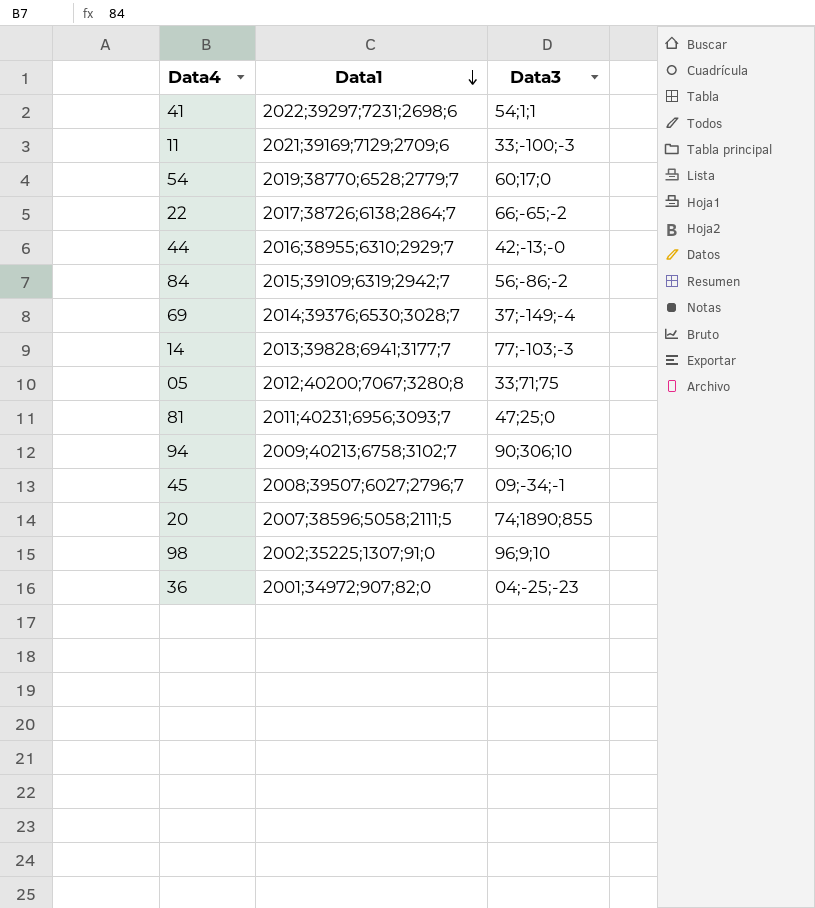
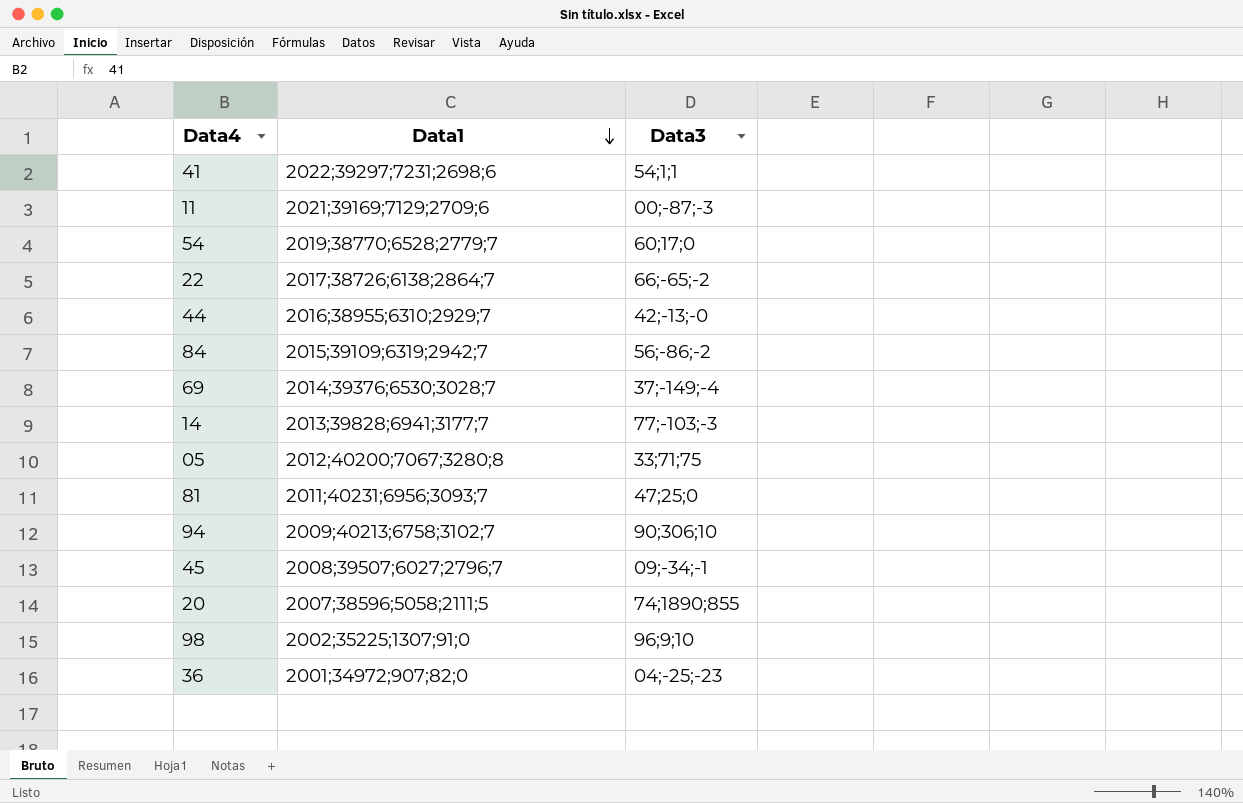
11 | Data3: 33;-100;-3 -> 00;-87;-3

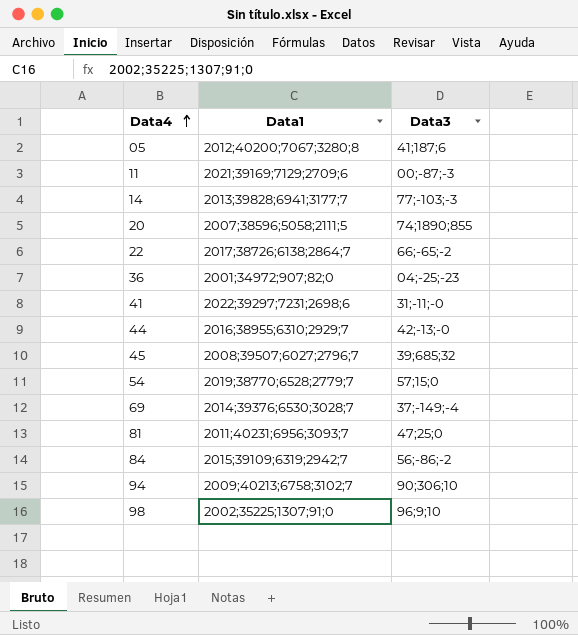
row order: Data1 descending -> Data4 ascending
05 | Data3: 33;71;75 -> 41;187;6
41 | Data3: 54;1;1 -> 31;-11;-0
45 | Data3: 09;-34;-1 -> 39;685;32
54 | Data3: 60;17;0 -> 57;15;0

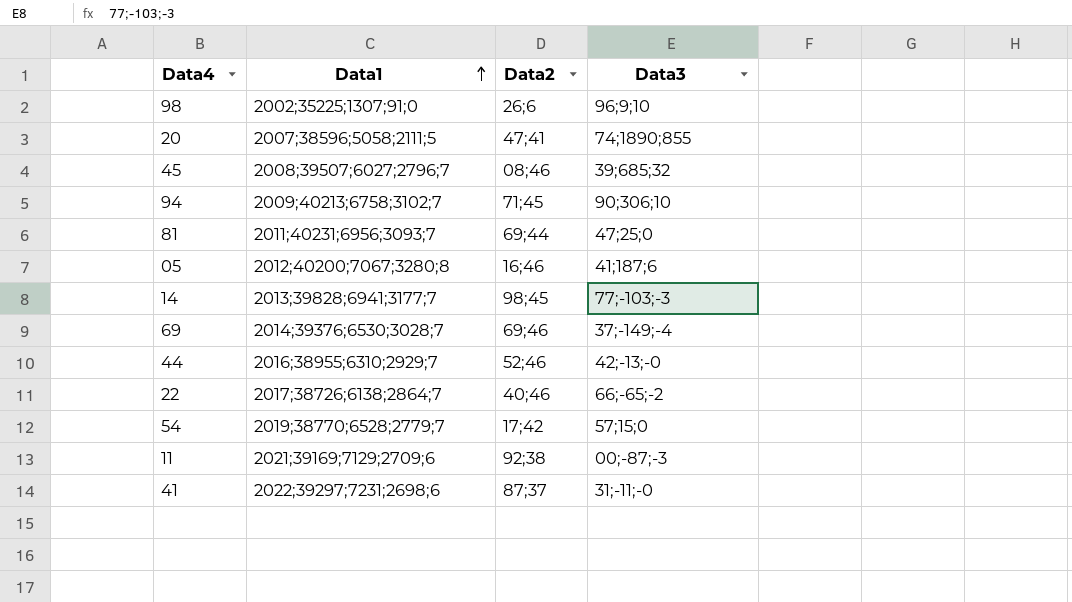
row order: Data4 ascending -> Data1 ascending
column Data2 | position: none -> 3
row 36: 2001;34972;907;82;0 | 04;-25;-23 -> none
row 84: 2015;39109;6319;2942;7 | 56;-86;-2 -> none

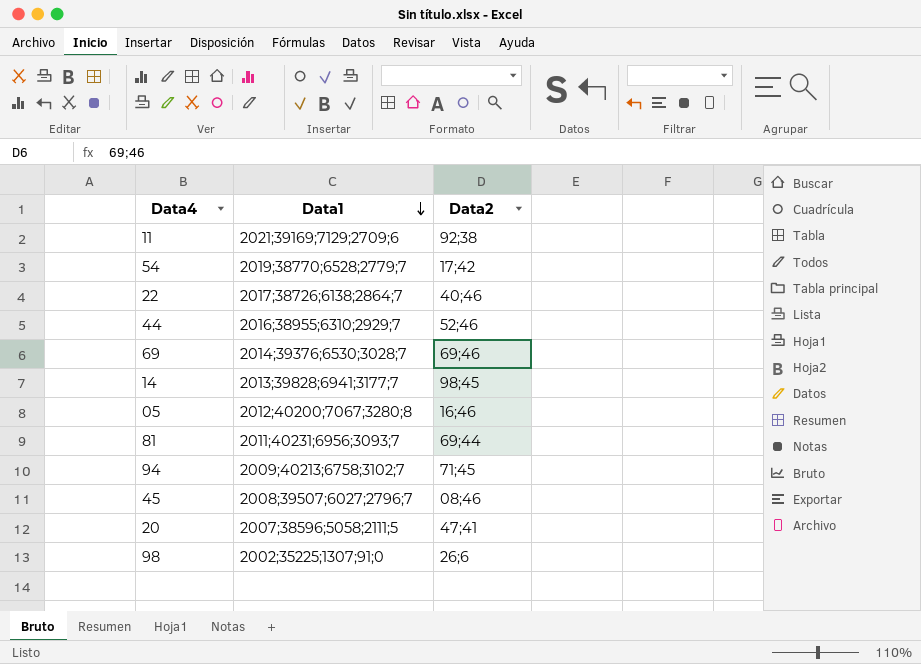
row order: Data1 ascending -> Data1 descending
column Data3 | position: 4 -> none
row 41: 2022;39297;7231;2698;6 | 87;37 | 31;-11;-0 -> none

